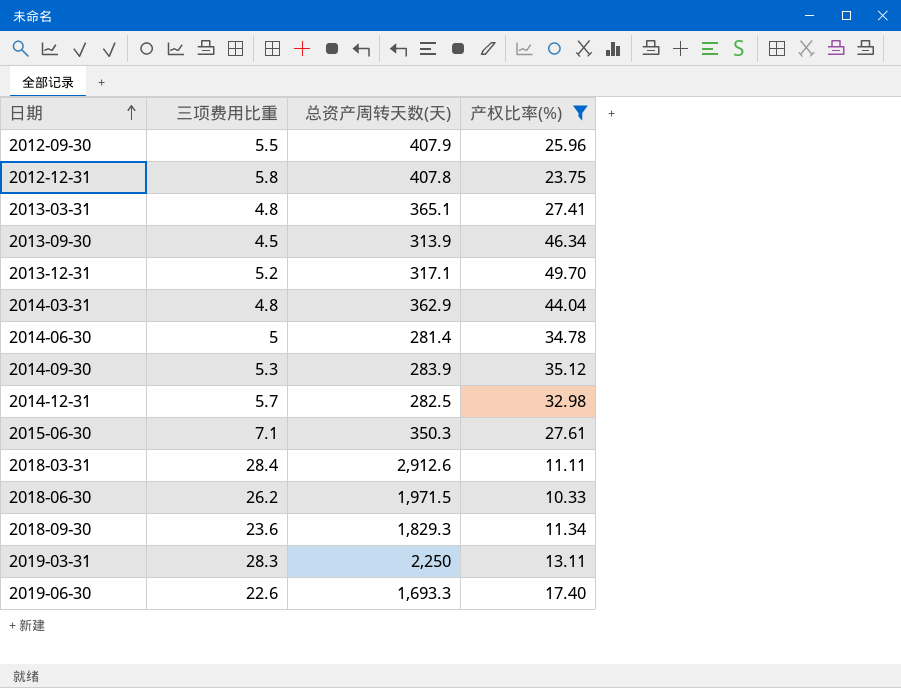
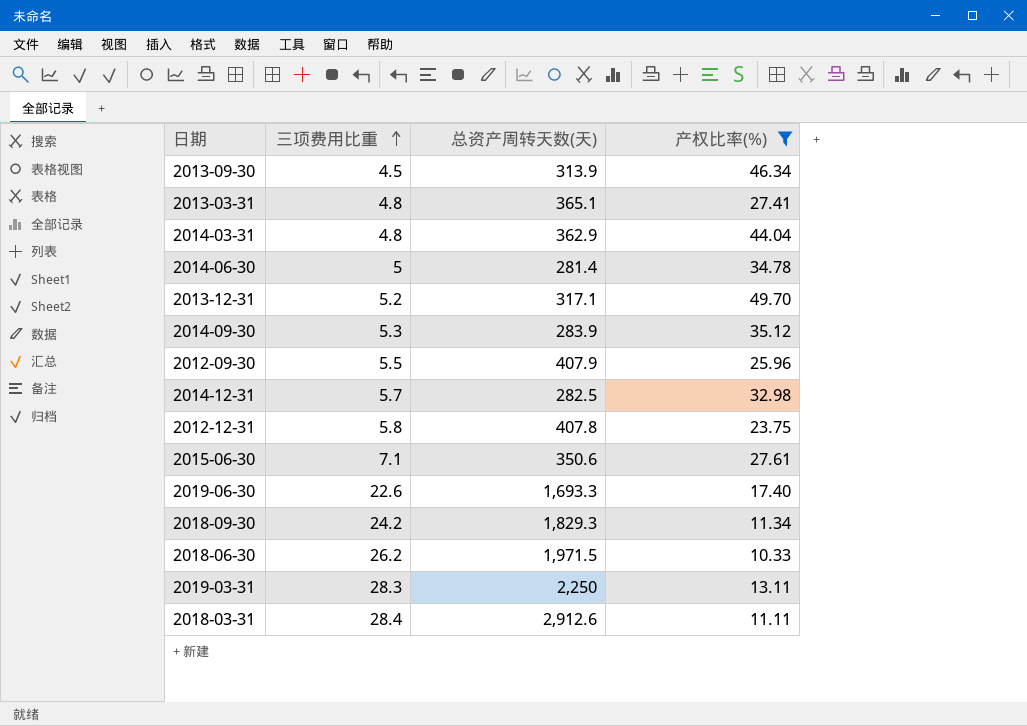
row order: 日期 ascending -> 三项费用比重 ascending
2015-06-30 | 总资产周转天数(天): 350.3 -> 350.6
2018-09-30 | 三项费用比重: 23.6 -> 24.2

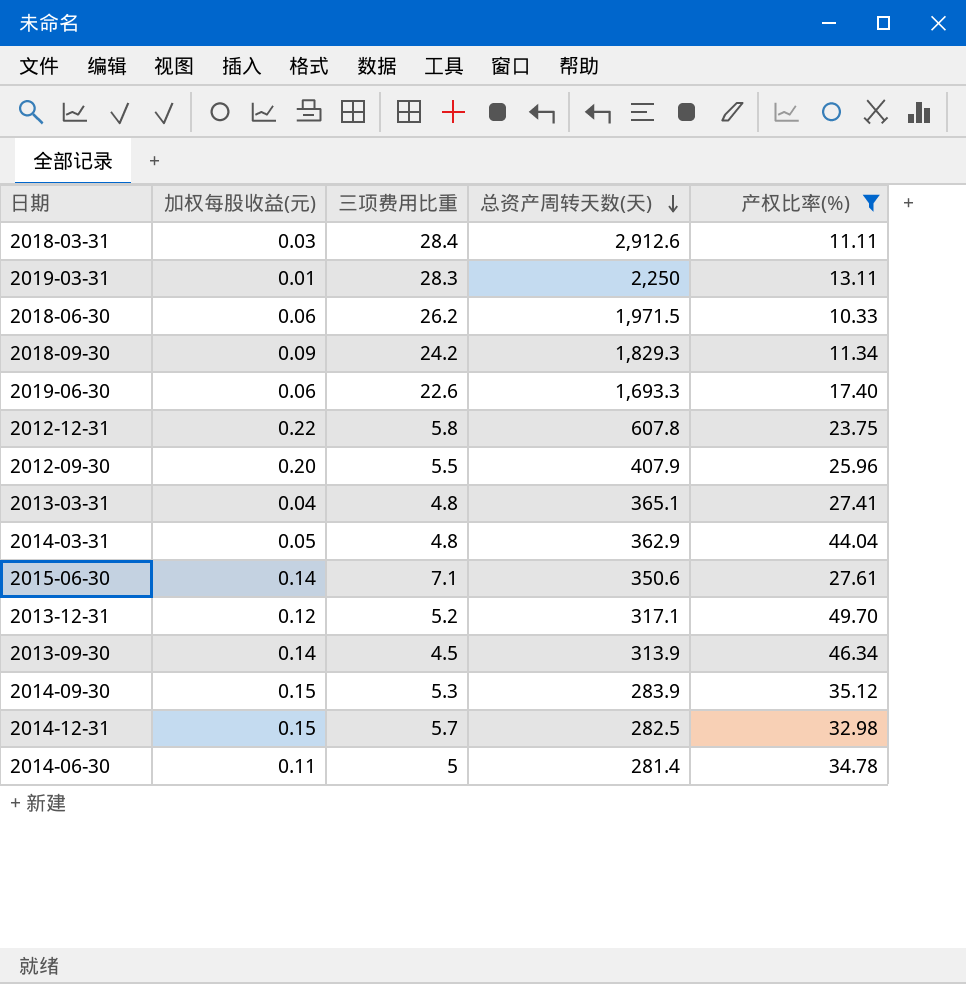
row order: 三项费用比重 ascending -> 总资产周转天数(天) descending
column 加权每股收益(元) | position: none -> 2
2012-12-31 | 总资产周转天数(天): 407.8 -> 607.8

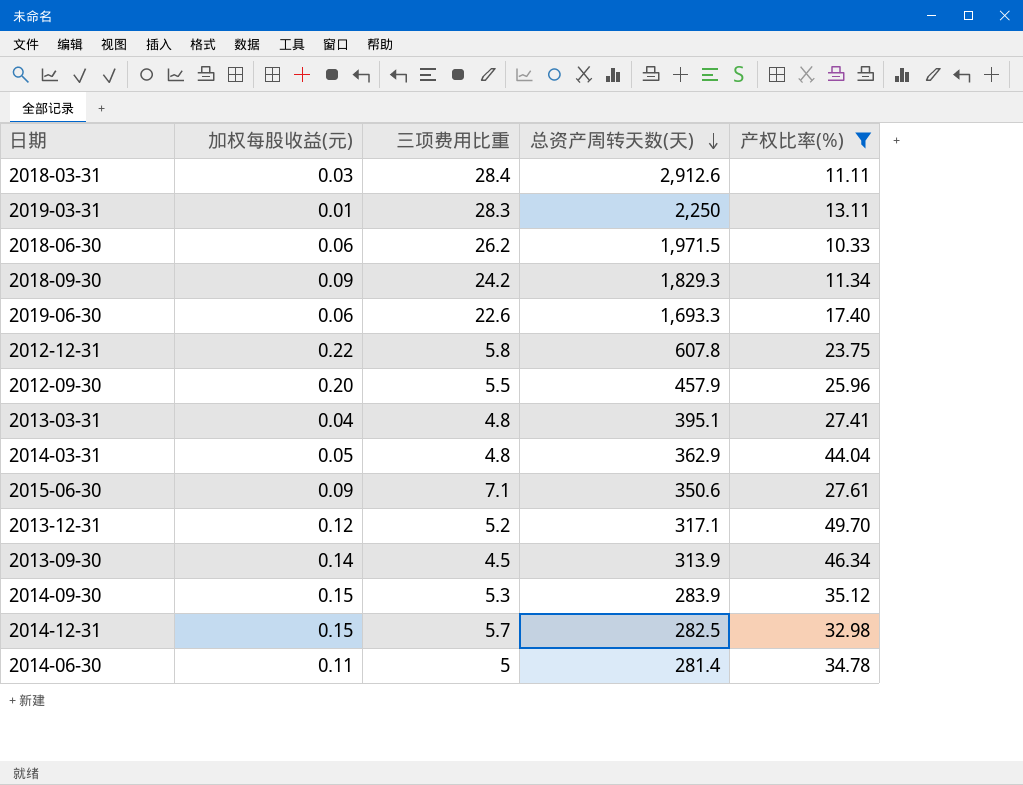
2012-09-30 | 总资产周转天数(天): 407.9 -> 457.9
2013-03-31 | 总资产周转天数(天): 365.1 -> 395.1
2015-06-30 | 加权每股收益(元): 0.14 -> 0.09

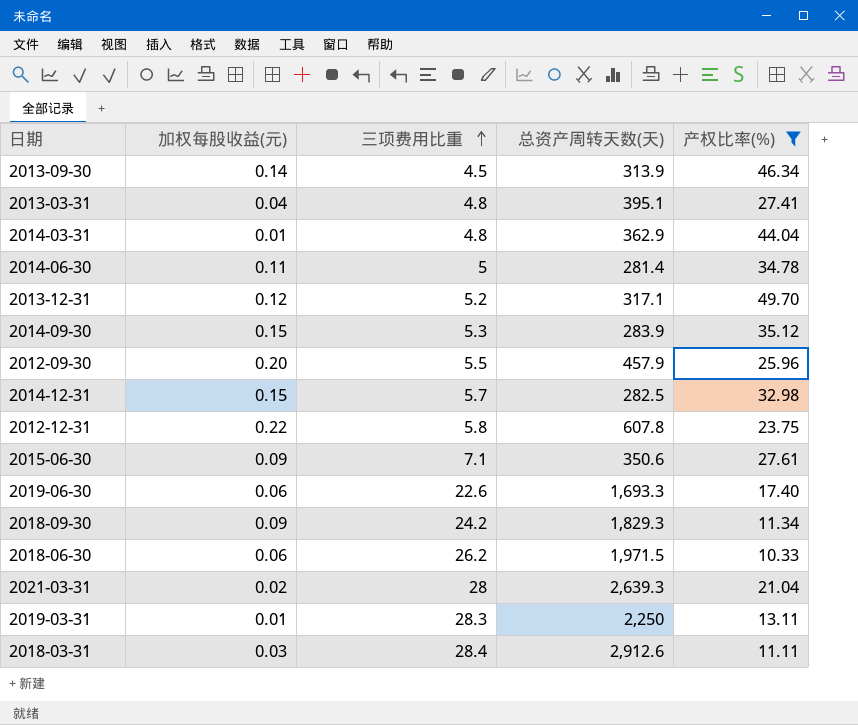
row order: 总资产周转天数(天) descending -> 三项费用比重 ascending
2014-03-31 | 加权每股收益(元): 0.05 -> 0.01
row 2021-03-31: none -> 0.02 | 28 | 2,639.3 | 21.04

